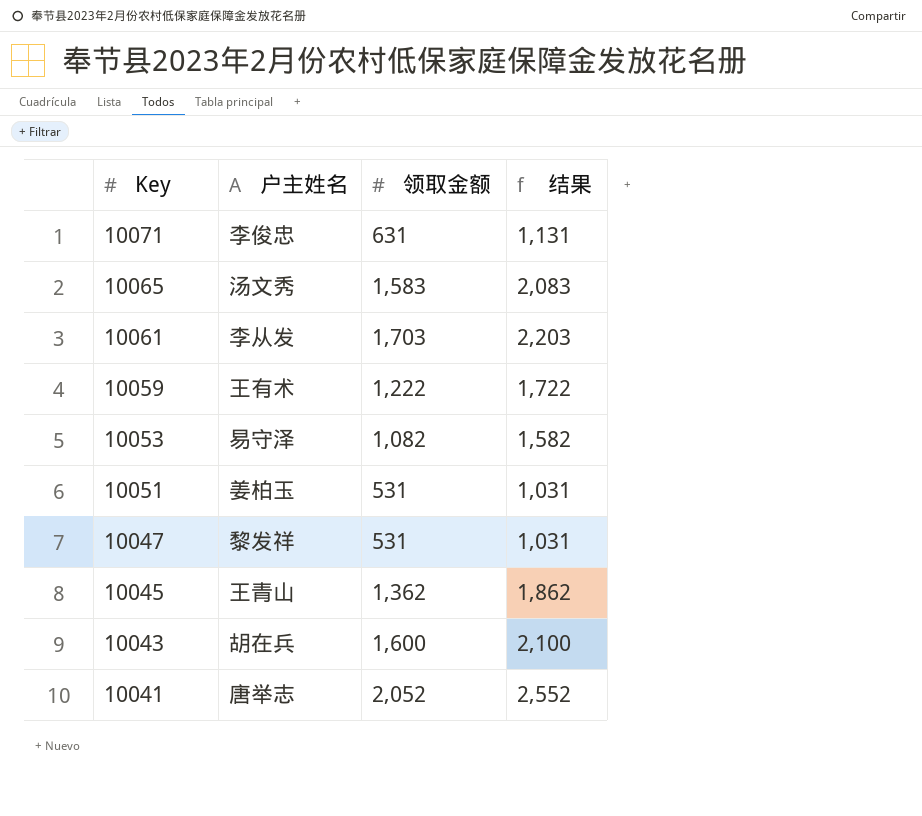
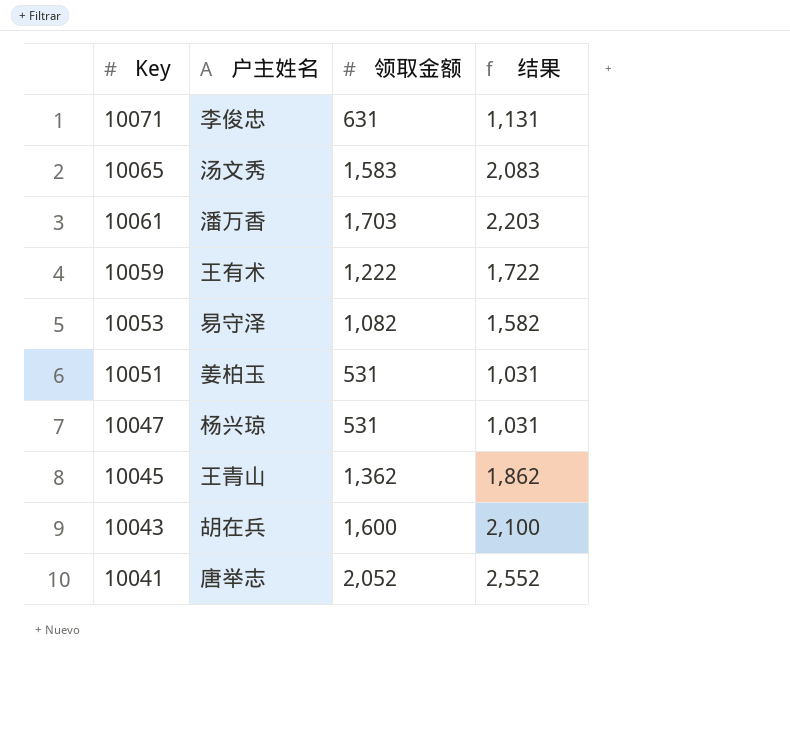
10061 | 户主姓名: 李从发 -> 潘万香
10047 | 户主姓名: 黎发祥 -> 杨兴琼

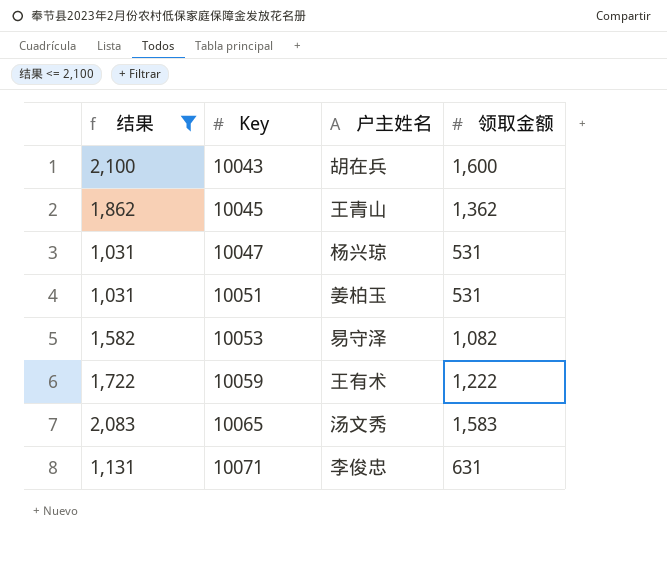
filter: none -> 结果 <= 2,100
row order: Key descending -> Key ascending
column 结果 | position: 4 -> 1

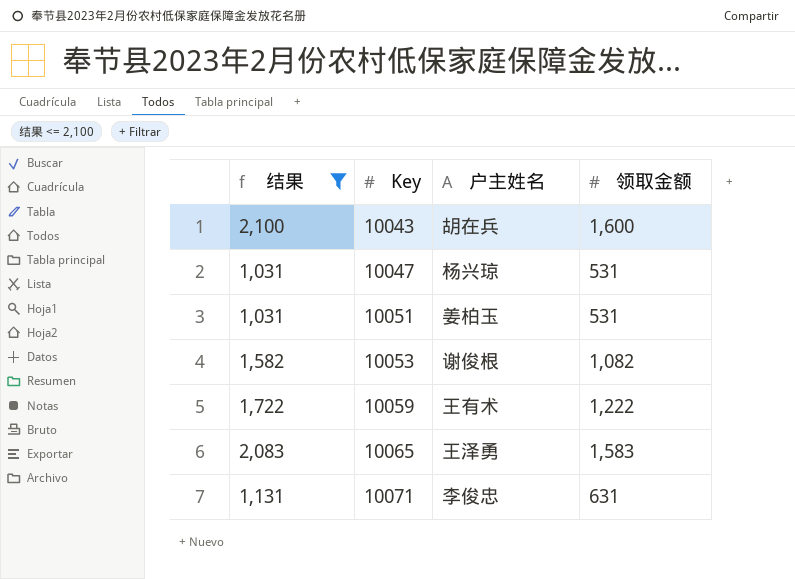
row 10045: 1,862 | 王青山 | 1,362 -> none
10053 | 户主姓名: 易守泽 -> 谢俊根
10065 | 户主姓名: 汤文秀 -> 王泽勇

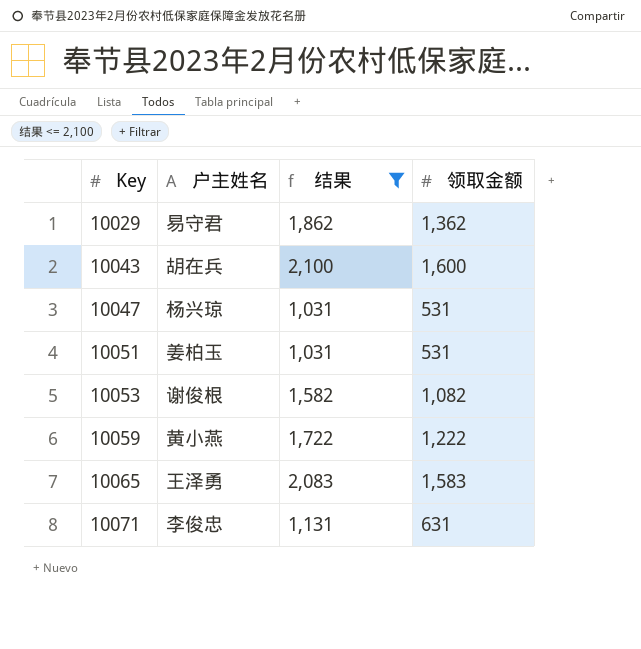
column 结果 | position: 1 -> 3
row 10029: none -> 易守君 | 1,862 | 1,362
10059 | 户主姓名: 王有术 -> 黄小燕

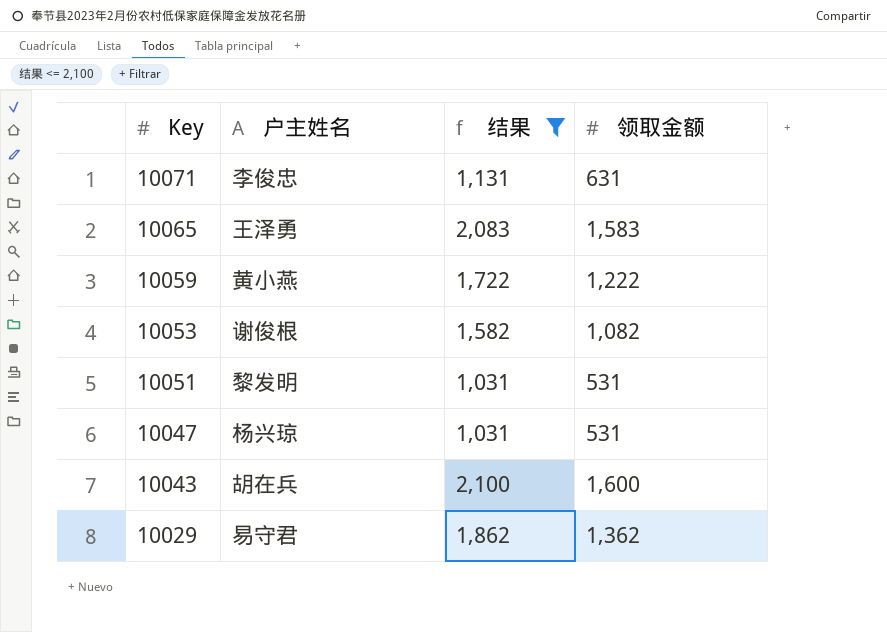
row order: Key ascending -> Key descending
10051 | 户主姓名: 姜柏玉 -> 黎发明

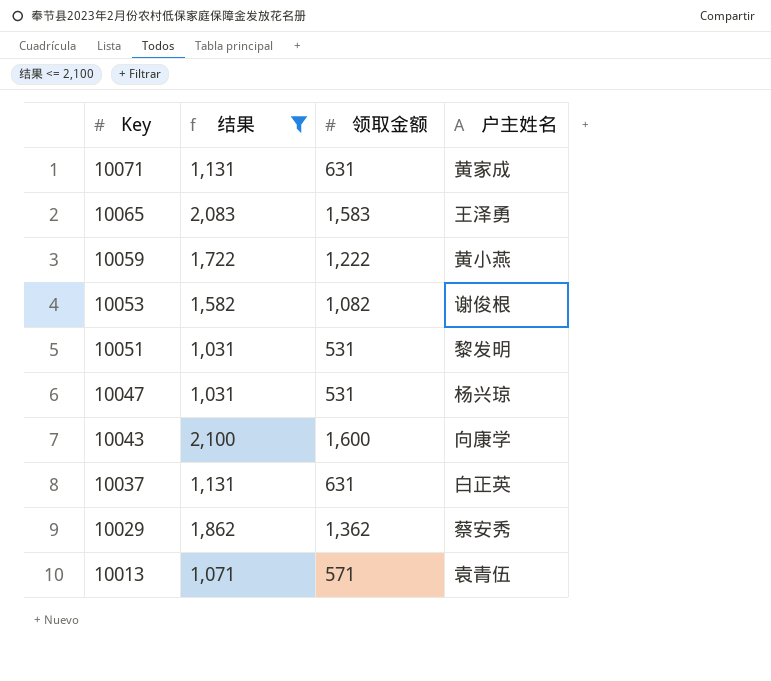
column 户主姓名 | position: 2 -> 4
10071 | 户主姓名: 李俊忠 -> 黄家成
10043 | 户主姓名: 胡在兵 -> 向康学
row 10037: none -> 1,131 | 631 | 白正英
10029 | 户主姓名: 易守君 -> 蔡安秀
row 10013: none -> 1,071 | 571 | 袁青伍

